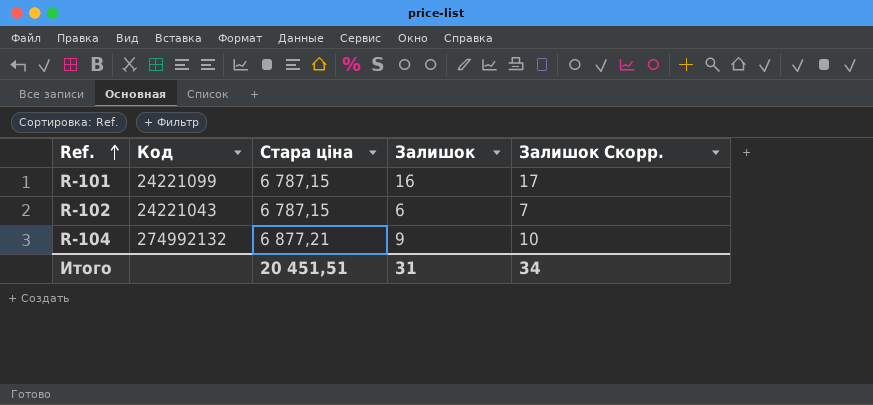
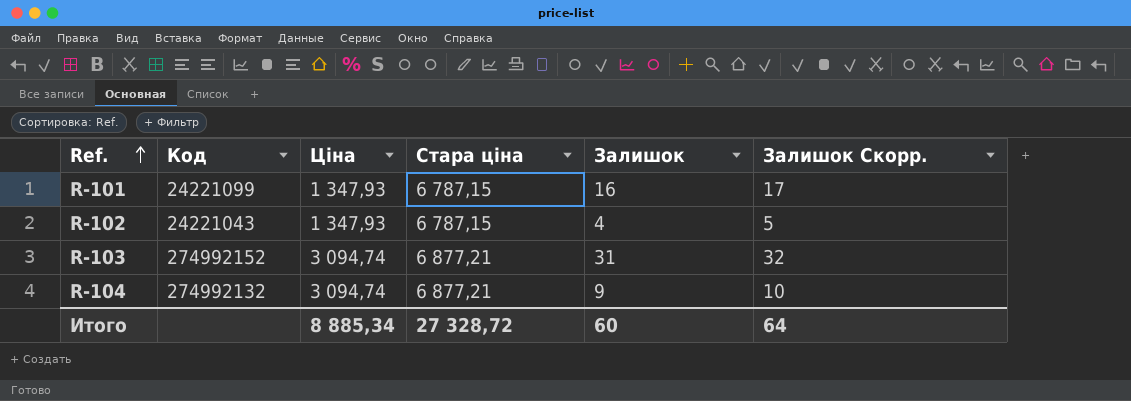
column Ціна | position: none -> 3
R-102 | Залишок: 6 -> 4
R-102 | Залишок Скорр.: 7 -> 5
row R-103: none -> 274992152 | 3 094,74 | 6 877,21 | 31 | 32
Итого | Стара ціна: 20 451,51 -> 27 328,72
Итого | Залишок: 31 -> 60
Итого | Залишок Скорр.: 34 -> 64

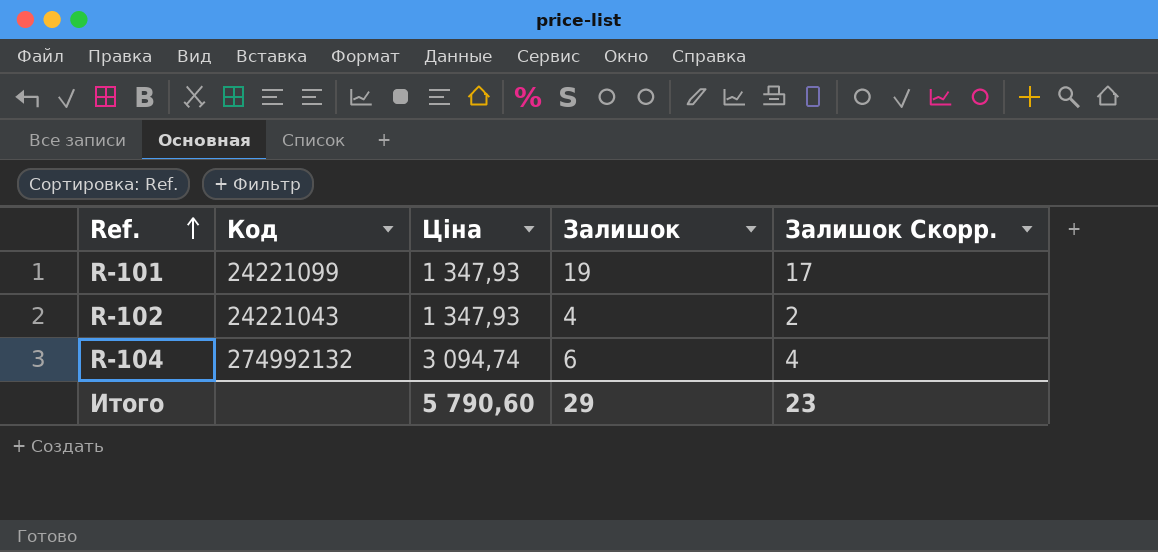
column Стара ціна | position: 4 -> none
column Залишок Скорр. | formula: [Залишок] + 1 -> [Залишок] - 2
row R-103: 274992152 | 3 094,74 | 6 877,21 | 31 | 32 -> none
R-101 | Залишок: 16 -> 19
R-104 | Залишок: 9 -> 6
Итого | Ціна: 8 885,34 -> 5 790,60
Итого | Залишок: 60 -> 29
Итого | Залишок Скорр.: 64 -> 23

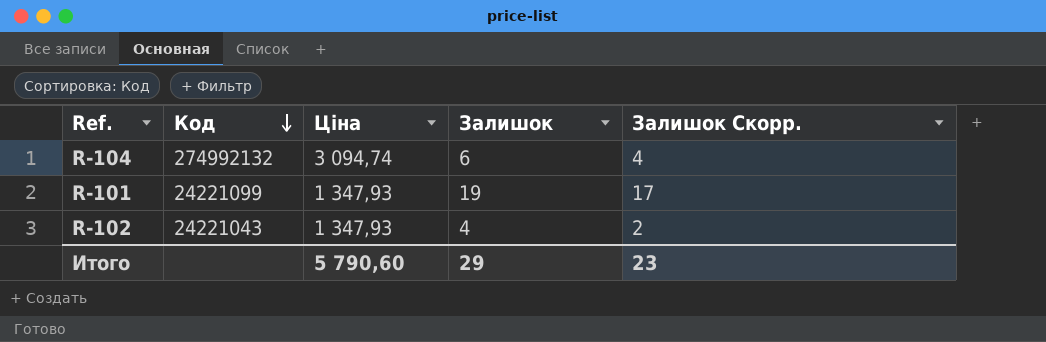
row order: Ref. ascending -> Код descending

